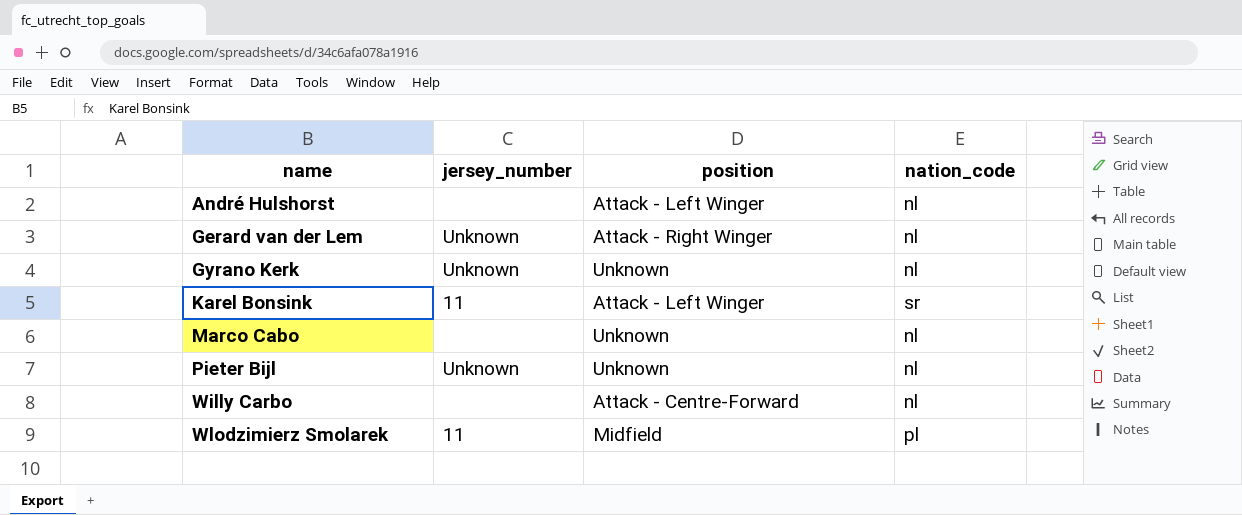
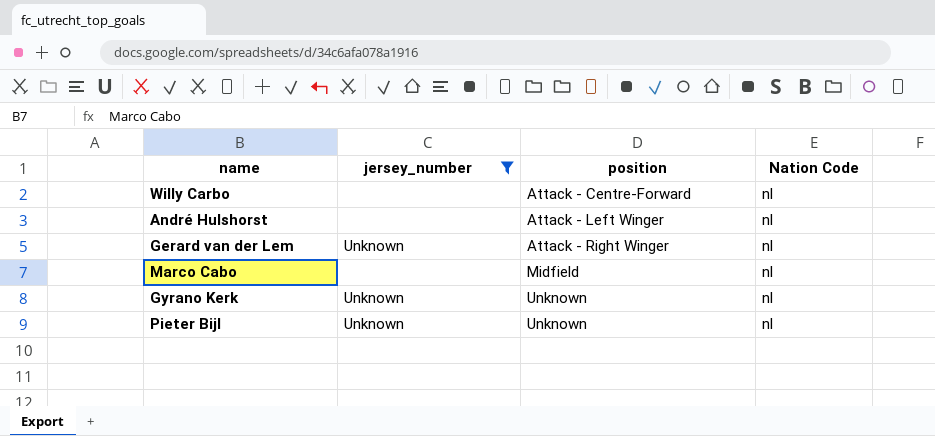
filter: none -> jersey_number != 11
row order: name ascending -> position ascending
column name: nation_code -> Nation Code
Marco Cabo | position: Unknown -> Midfield

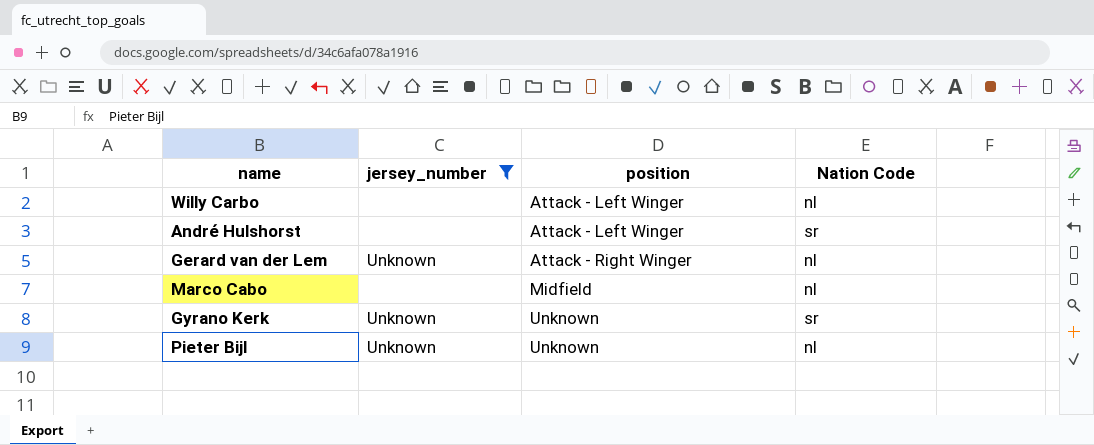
Willy Carbo | position: Attack - Centre-Forward -> Attack - Left Winger
André Hulshorst | Nation Code: nl -> sr
Gyrano Kerk | Nation Code: nl -> sr

